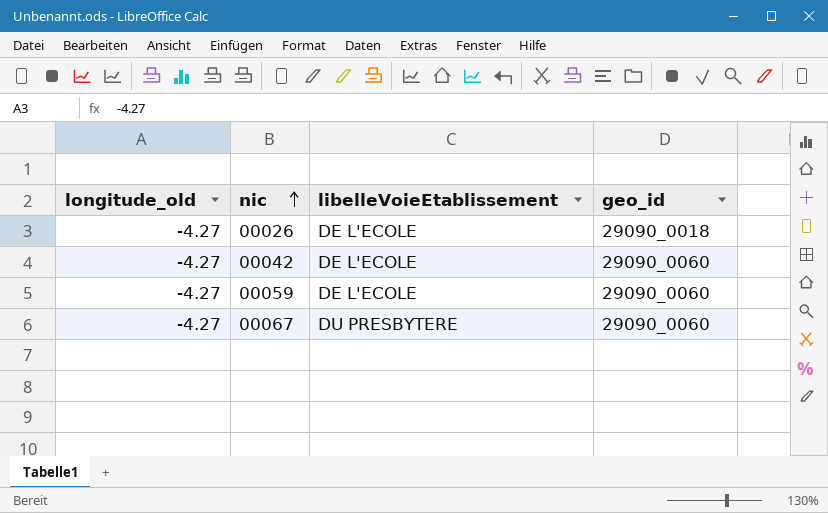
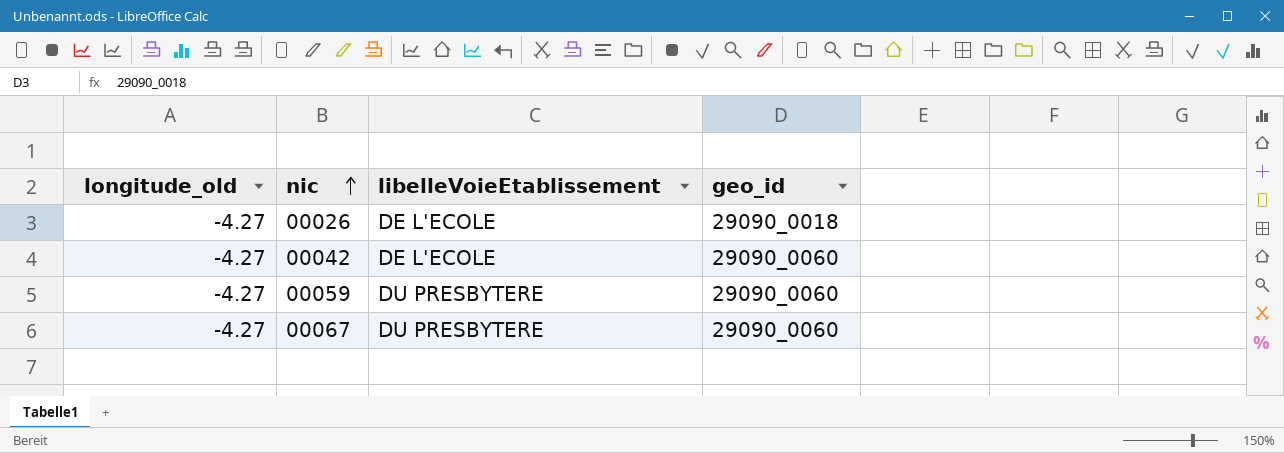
00059 | libelleVoieEtablissement: DE L'ECOLE -> DU PRESBYTERE

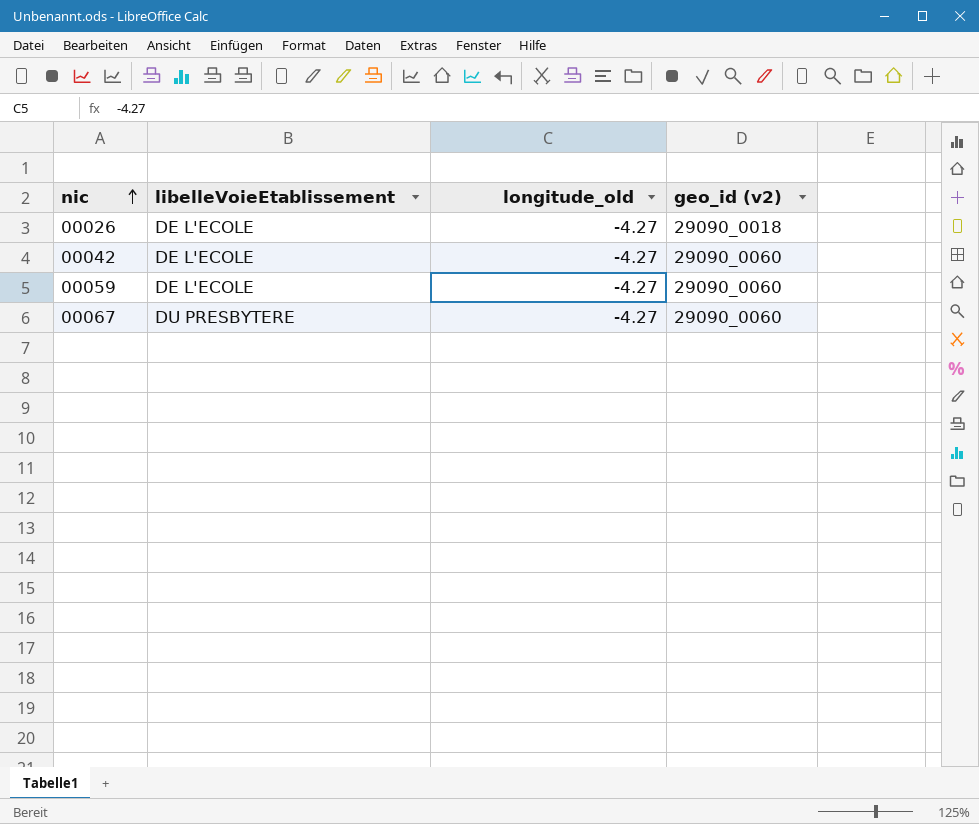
column longitude_old | position: 1 -> 3
column name: geo_id -> geo_id (v2)
00059 | libelleVoieEtablissement: DU PRESBYTERE -> DE L'ECOLE

